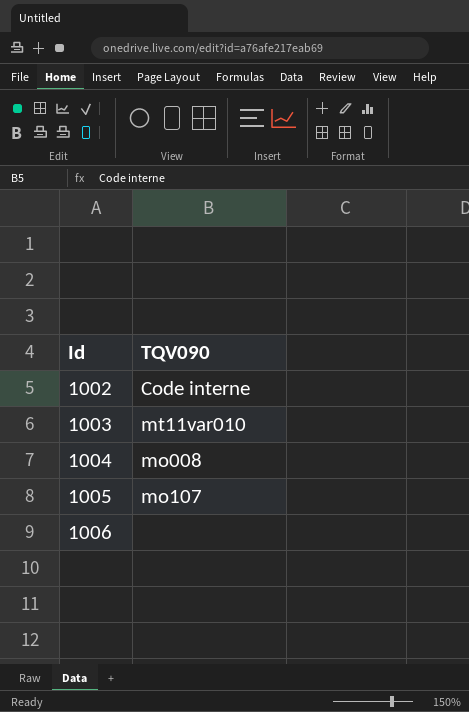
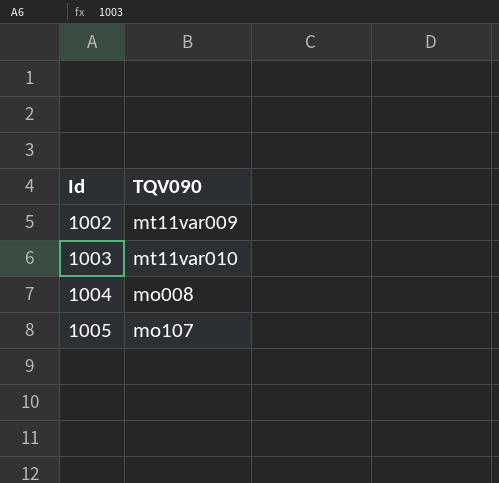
row 1006: none -> none
1002 | TQV090: Code interne -> mt11var009

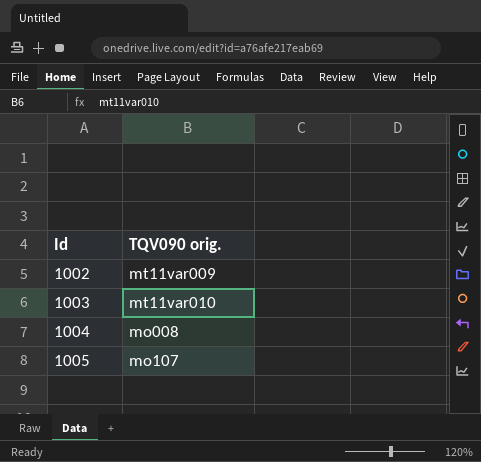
column name: TQV090 -> TQV090 orig.

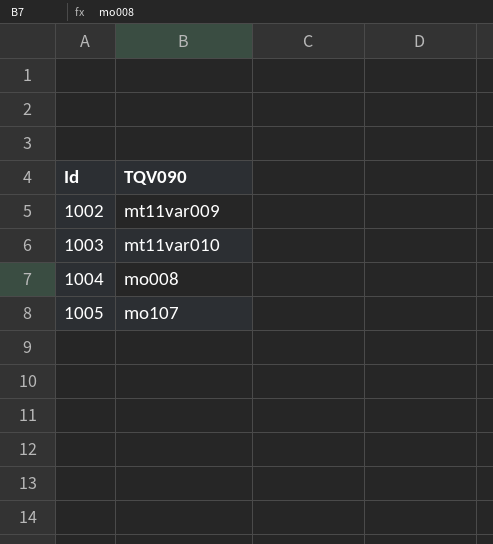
column name: TQV090 orig. -> TQV090

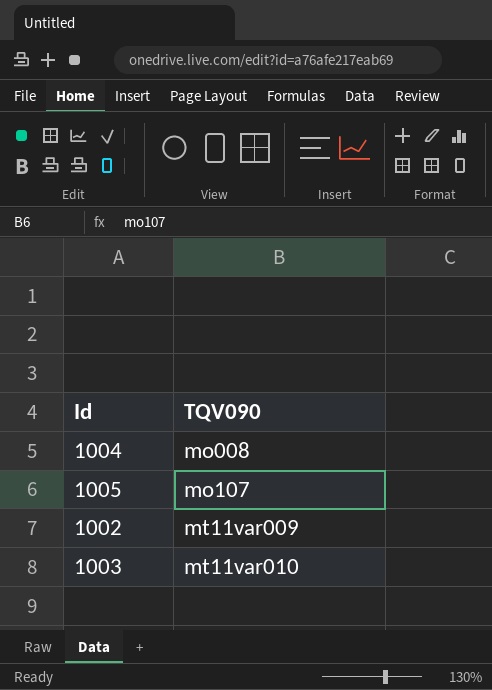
row order: Id ascending -> TQV090 ascending

